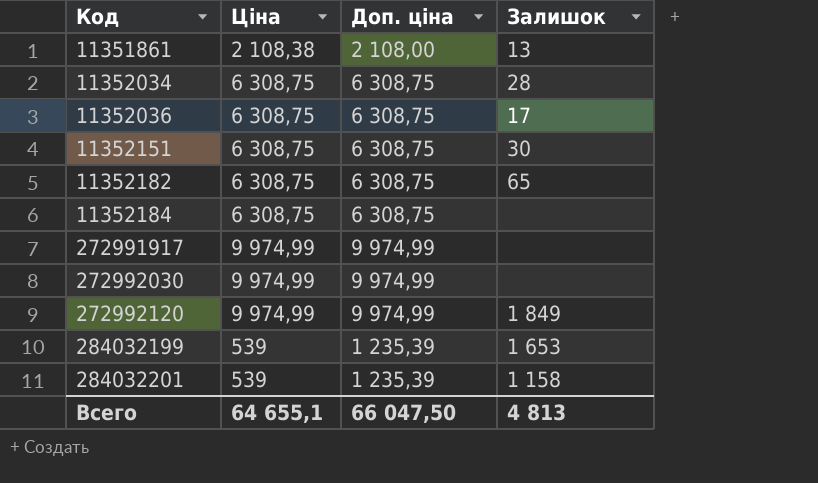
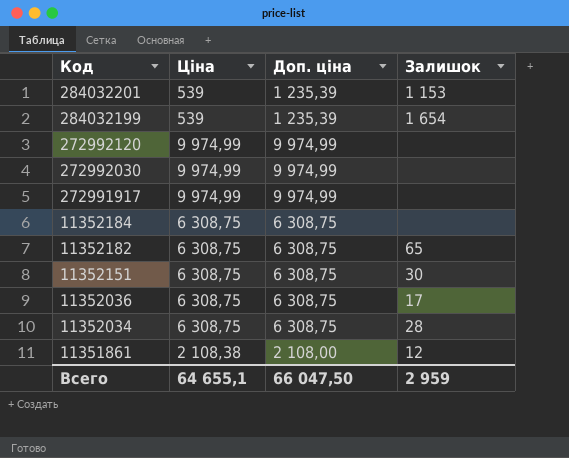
row order: Код ascending -> Код descending
284032201 | Залишок: 1 158 -> 1 153
284032199 | Залишок: 1 653 -> 1 654
272992120 | Залишок: 1 849 -> none
11351861 | Залишок: 13 -> 12
Всего | Залишок: 4 813 -> 2 959

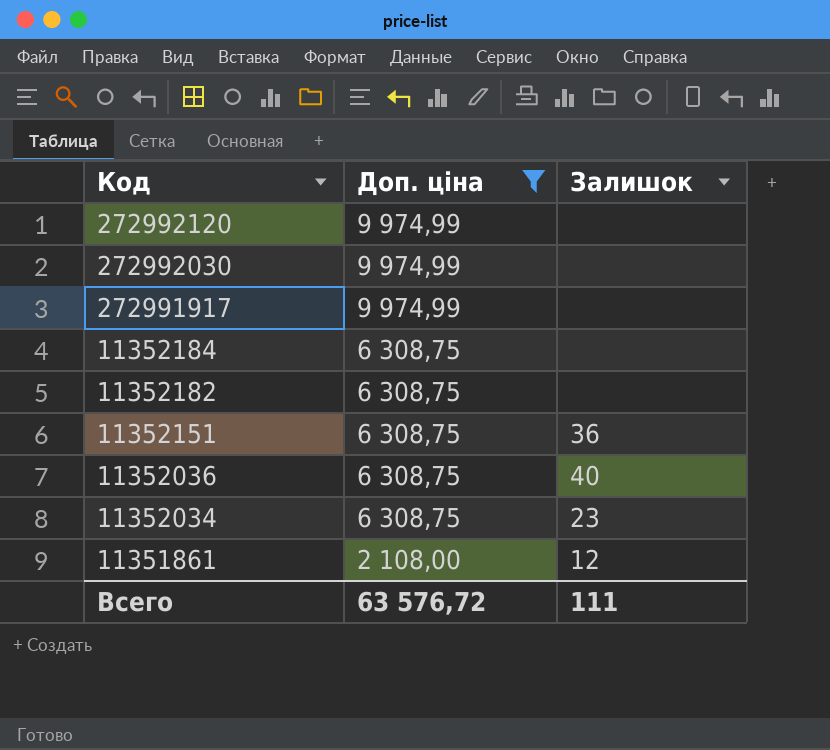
filter: none -> Доп. ціна != 1 235,39
column Ціна | position: 2 -> none
11352182 | Залишок: 65 -> none
11352151 | Залишок: 30 -> 36
11352036 | Залишок: 17 -> 40
11352034 | Залишок: 28 -> 23
Всего | Доп. ціна: 66 047,50 -> 63 576,72
Всего | Залишок: 2 959 -> 111

